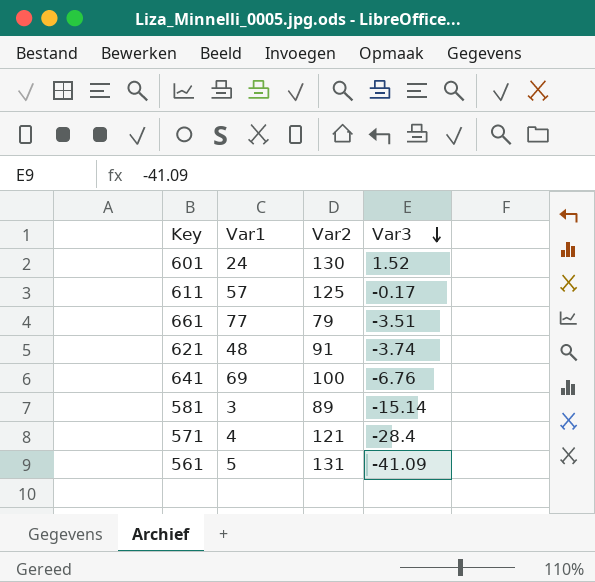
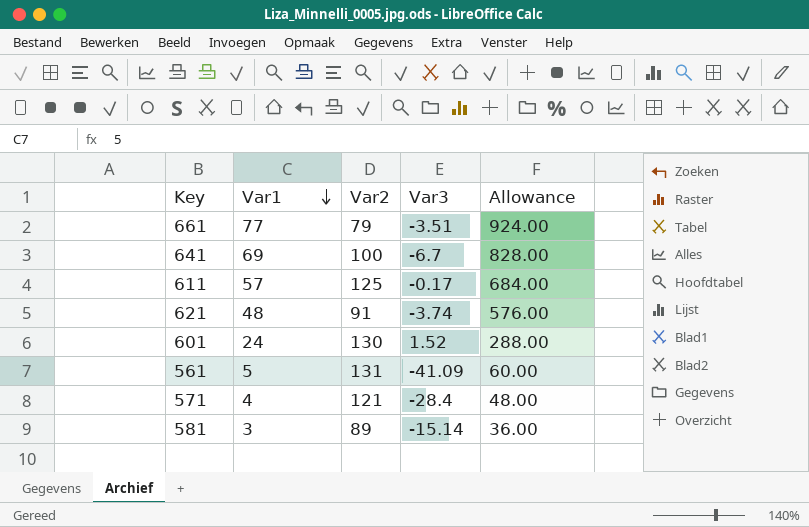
row order: Var3 descending -> Var1 descending
column Allowance | formula: none -> [Var1] * 12
641 | Var3: -6.76 -> -6.7

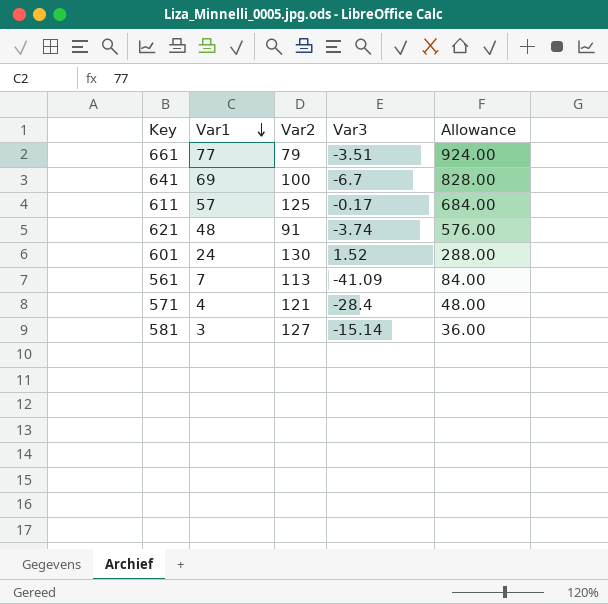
561 | Var1: 5 -> 7
561 | Var2: 131 -> 113
561 | Allowance: 60.00 -> 84.00
581 | Var2: 89 -> 127

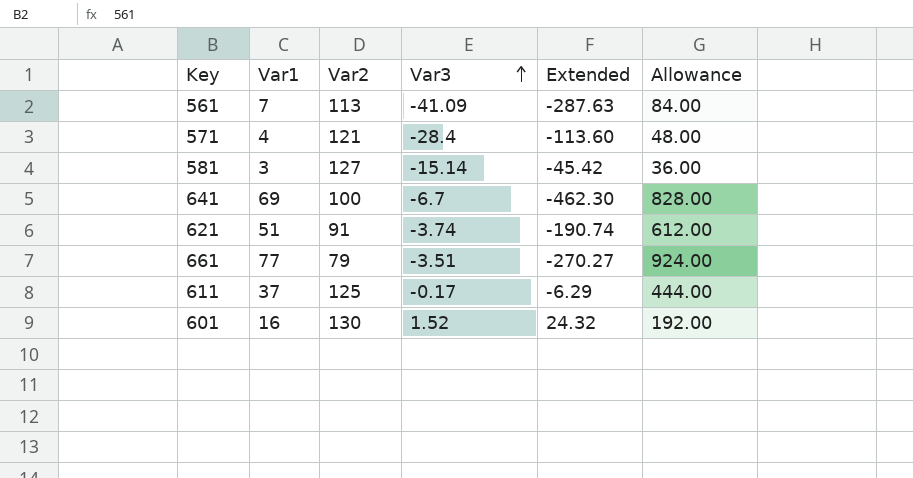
row order: Var1 descending -> Var3 ascending
column Extended | formula: none -> [Var1] * [Var3]
621 | Var1: 48 -> 51
621 | Allowance: 576.00 -> 612.00
611 | Var1: 57 -> 37
611 | Allowance: 684.00 -> 444.00
601 | Var1: 24 -> 16
601 | Allowance: 288.00 -> 192.00

